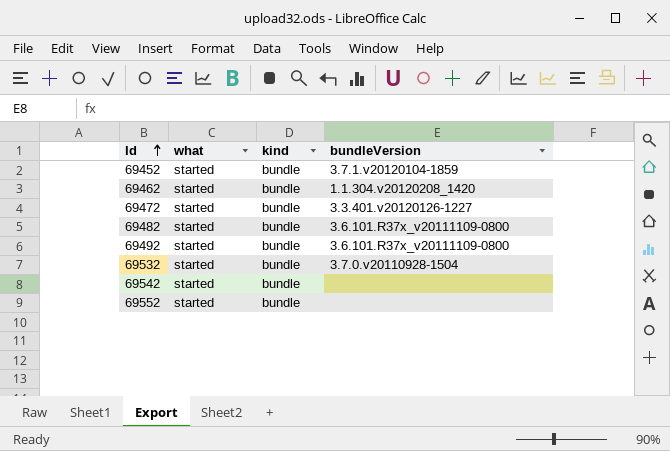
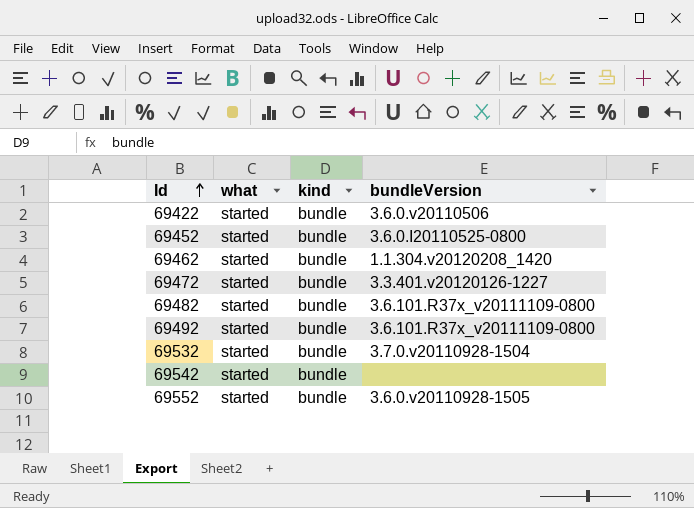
row 69422: none -> started | bundle | 3.6.0.v20110506
69452 | bundleVersion: 3.7.1.v20120104-1859 -> 3.6.0.I20110525-0800
69552 | bundleVersion: none -> 3.6.0.v20110928-1505

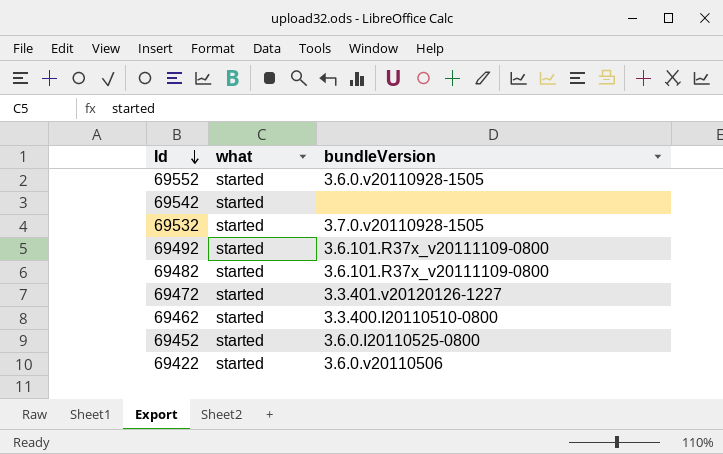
row order: Id ascending -> Id descending
column kind | position: 3 -> none
69532 | bundleVersion: 3.7.0.v20110928-1504 -> 3.7.0.v20110928-1505
69462 | bundleVersion: 1.1.304.v20120208_1420 -> 3.3.400.I20110510-0800

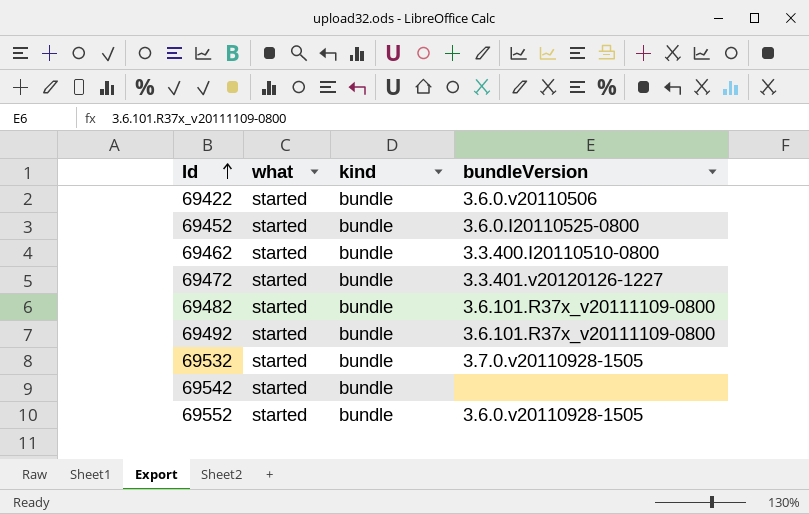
row order: Id descending -> Id ascending
column kind | position: none -> 3

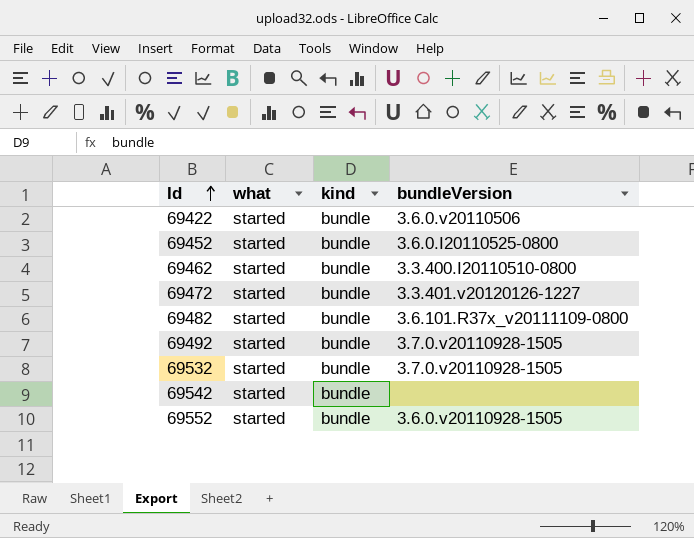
69492 | bundleVersion: 3.6.101.R37x_v20111109-0800 -> 3.7.0.v20110928-1505

